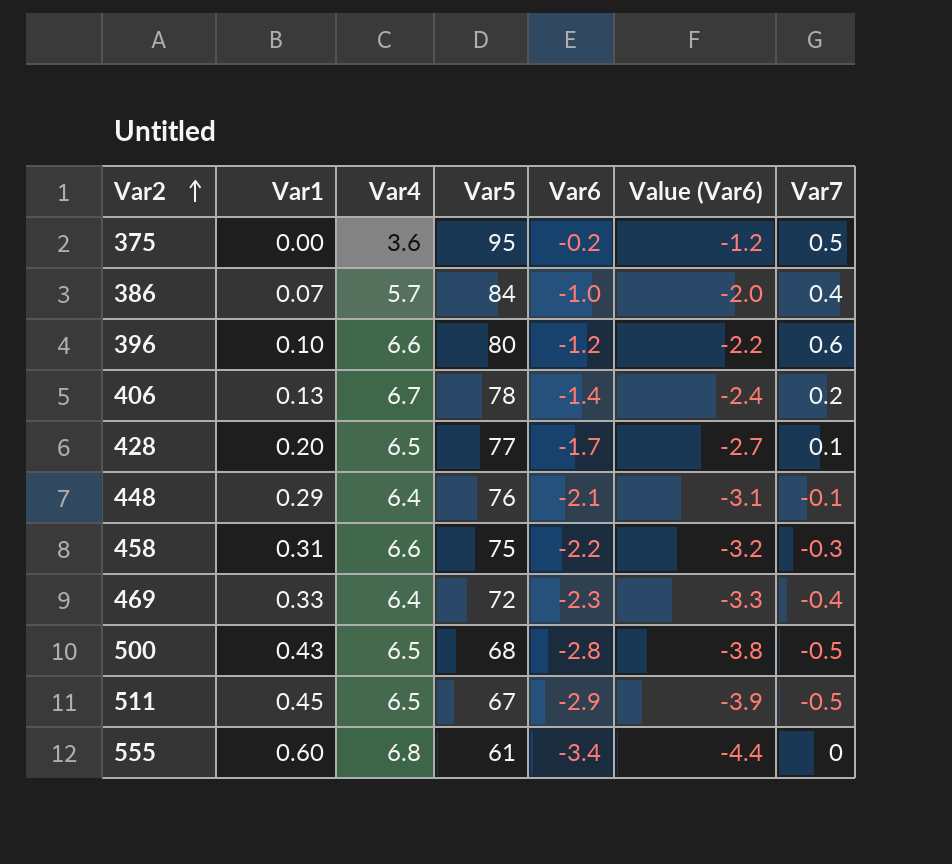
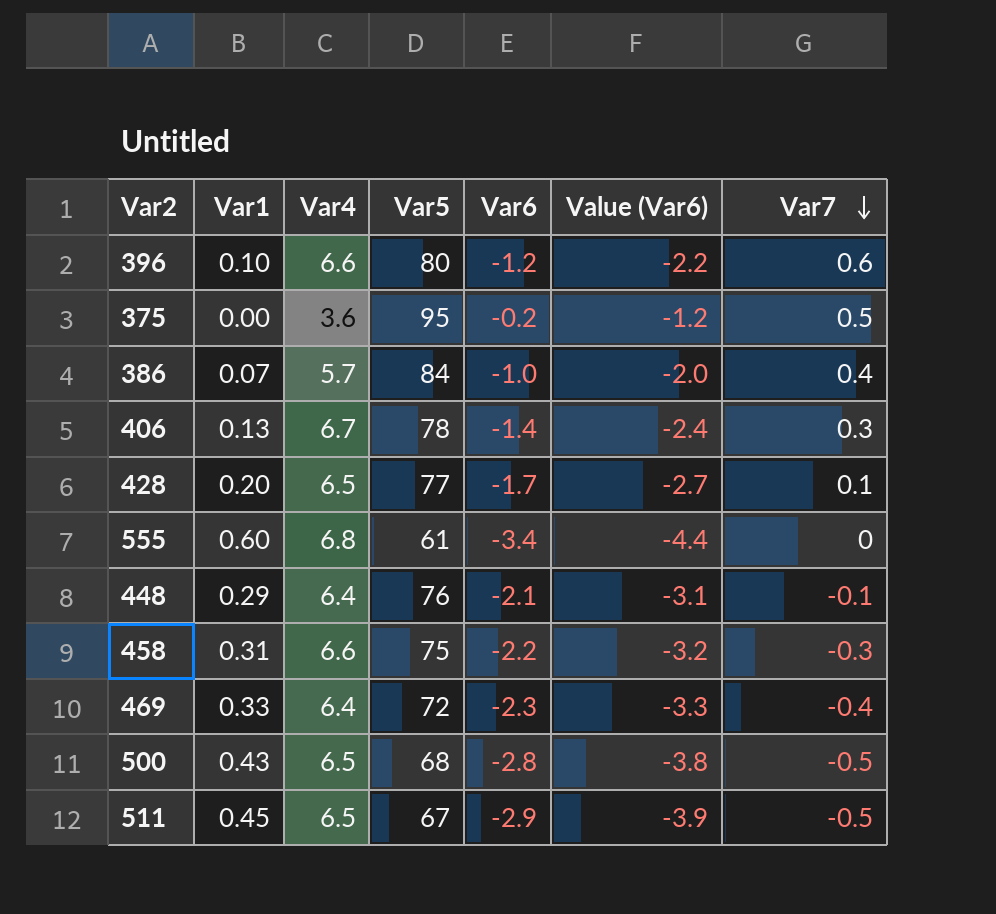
row order: Var2 ascending -> Var7 descending
406 | Var7: 0.2 -> 0.3

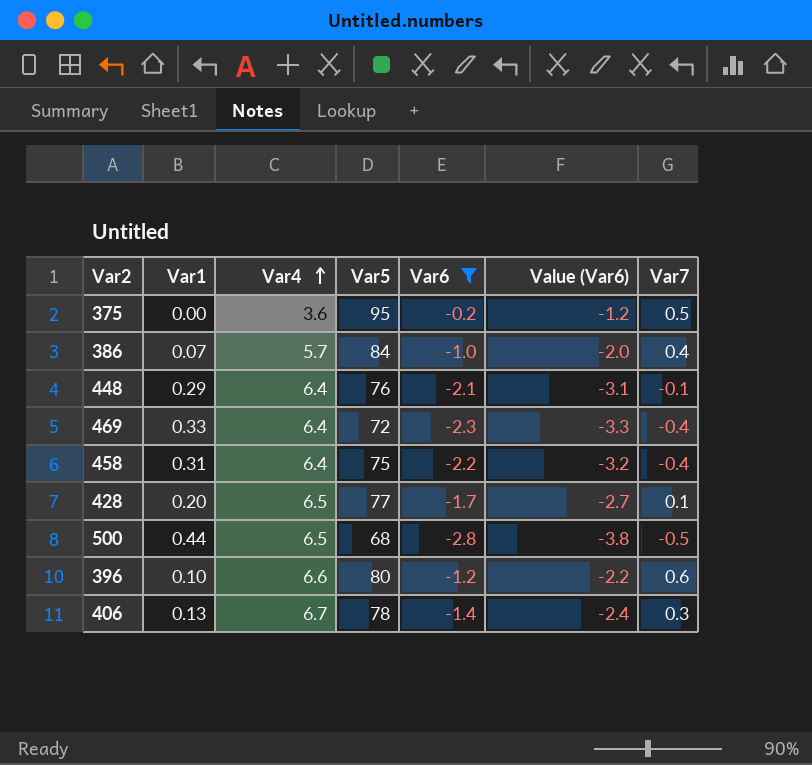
filter: none -> Var6 >= -2.8
row order: Var7 descending -> Var4 ascending
458 | Var4: 6.6 -> 6.4
458 | Var7: -0.3 -> -0.4
500 | Var1: 0.43 -> 0.44

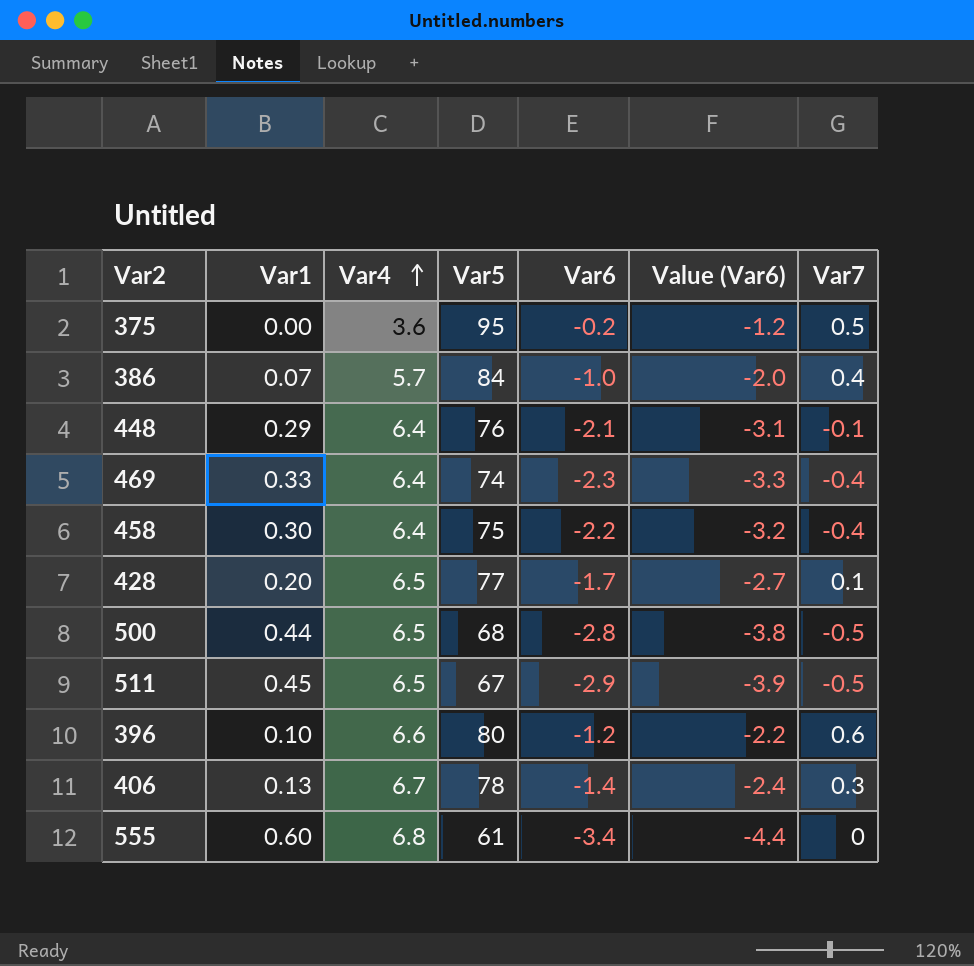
filter: Var6 >= -2.8 -> none
469 | Var5: 72 -> 74
458 | Var1: 0.31 -> 0.30

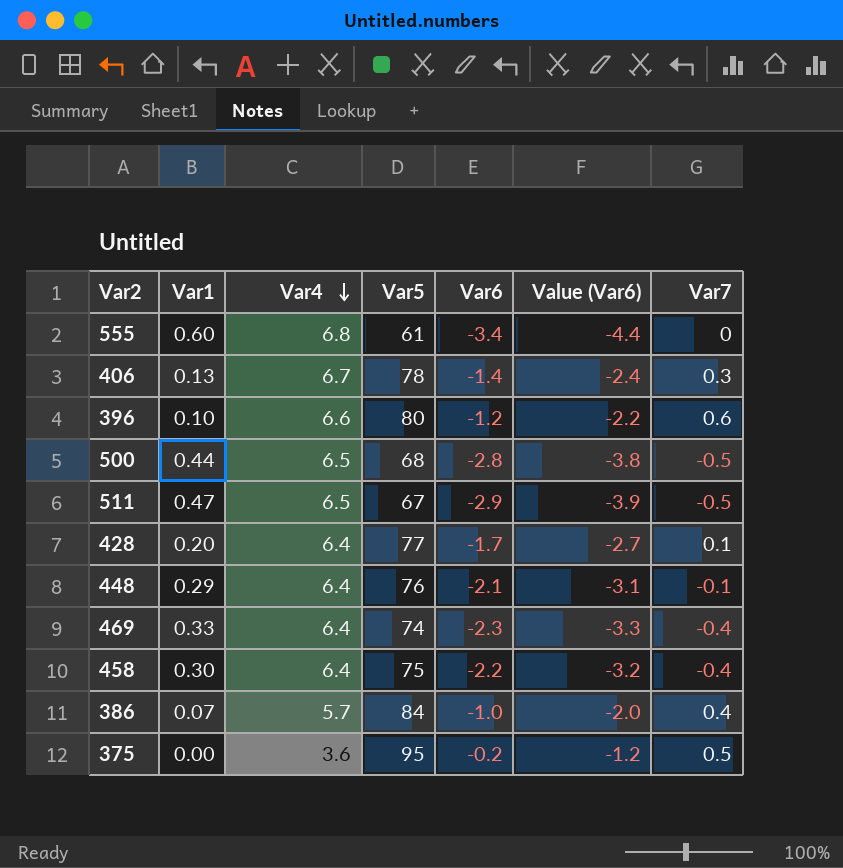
row order: Var4 ascending -> Var4 descending
511 | Var1: 0.45 -> 0.47
428 | Var4: 6.5 -> 6.4

